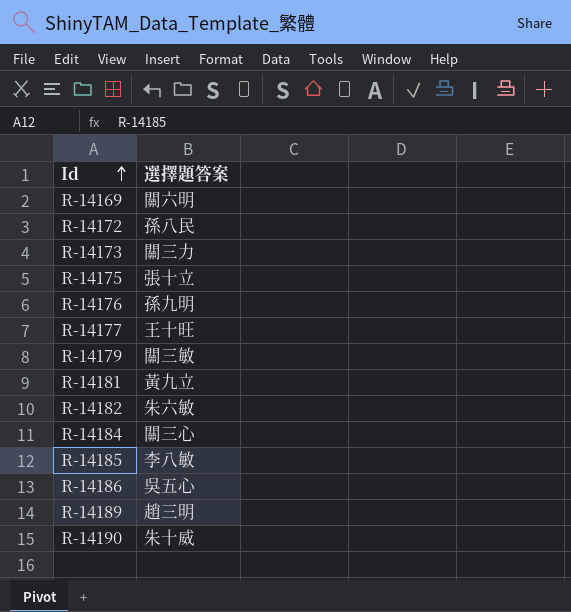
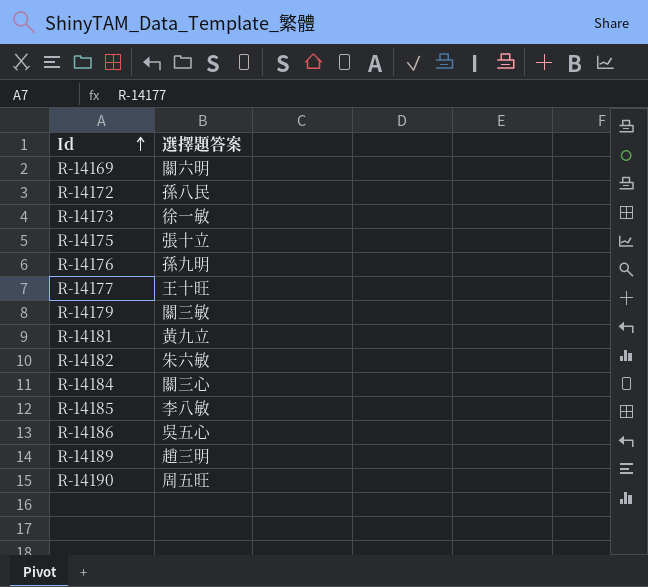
R-14173 | 選擇題答案: 關三力 -> 徐一敏
R-14190 | 選擇題答案: 朱十威 -> 周五旺

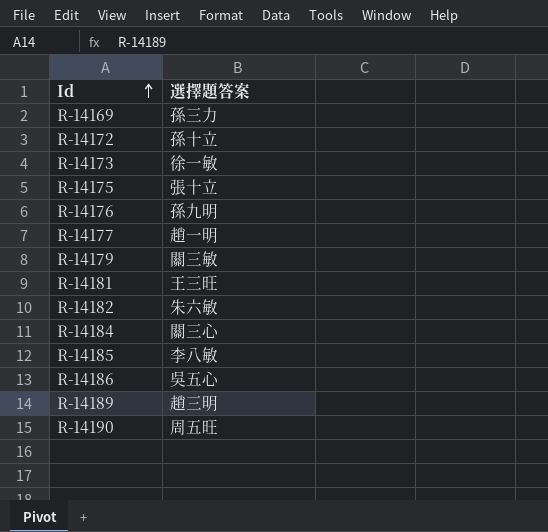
R-14169 | 選擇題答案: 關六明 -> 孫三力
R-14172 | 選擇題答案: 孫八民 -> 孫十立
R-14177 | 選擇題答案: 王十旺 -> 趙一明
R-14181 | 選擇題答案: 黃九立 -> 王三旺

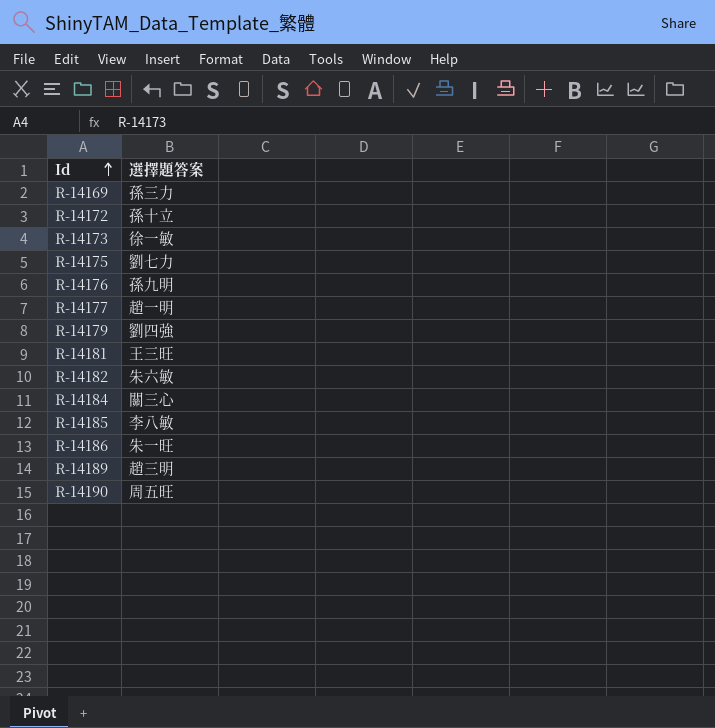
R-14175 | 選擇題答案: 張十立 -> 劉七力
R-14179 | 選擇題答案: 關三敏 -> 劉四強
R-14186 | 選擇題答案: 吳五心 -> 朱一旺

